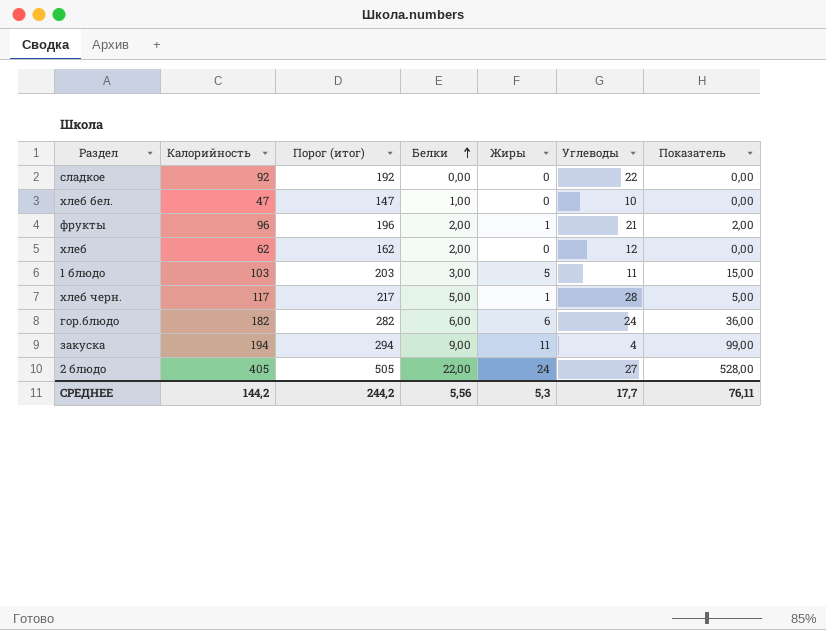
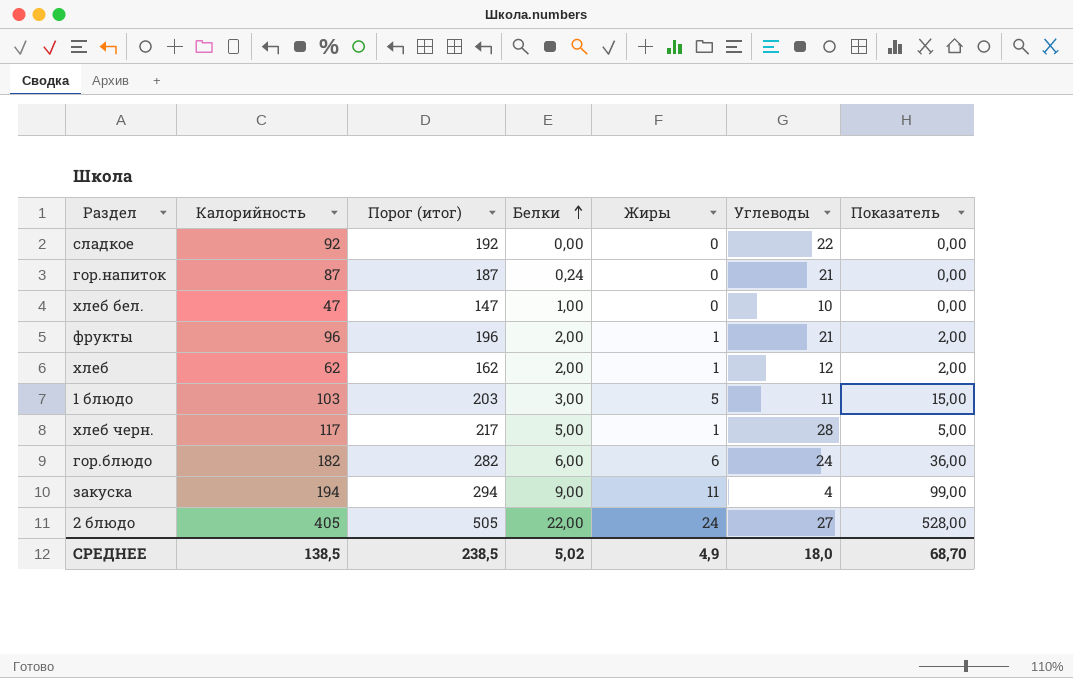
row гор.напиток: none -> 87 | 187 | 0,24 | 0 | 21 | 0,00
хлеб | Жиры: 0 -> 1
хлеб | Показатель: 0,00 -> 2,00
СРЕДНЕЕ | Калорийность: 144,2 -> 138,5
СРЕДНЕЕ | Порог (итог): 244,2 -> 238,5
СРЕДНЕЕ | Белки: 5,56 -> 5,02
СРЕДНЕЕ | Жиры: 5,3 -> 4,9
СРЕДНЕЕ | Углеводы: 17,7 -> 18,0
СРЕДНЕЕ | Показатель: 76,11 -> 68,70

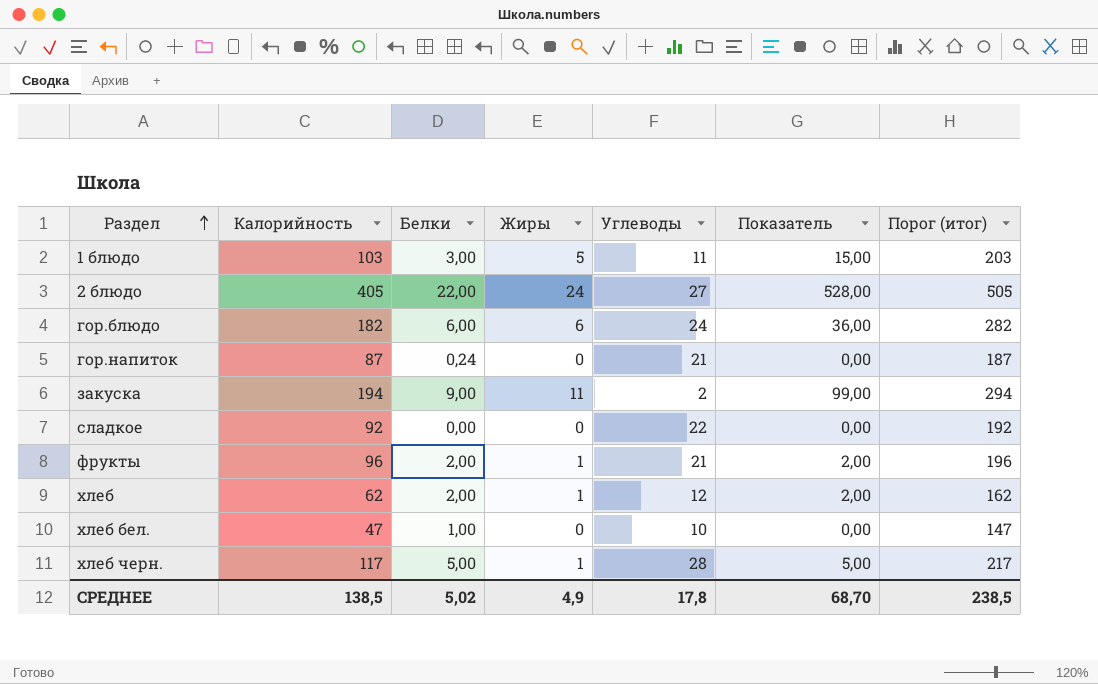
row order: Белки ascending -> Раздел ascending
column Порог (итог) | position: 3 -> 7
закуска | Углеводы: 4 -> 2
СРЕДНЕЕ | Углеводы: 18,0 -> 17,8

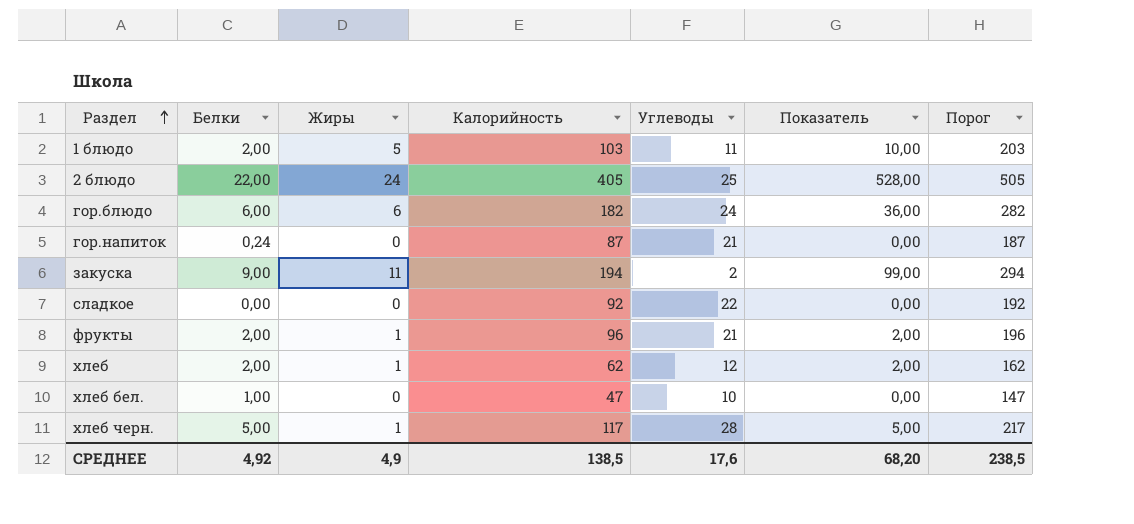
column Калорийность | position: 2 -> 4
column name: Порог (итог) -> Порог
1 блюдо | Белки: 3,00 -> 2,00
1 блюдо | Показатель: 15,00 -> 10,00
2 блюдо | Углеводы: 27 -> 25
СРЕДНЕЕ | Белки: 5,02 -> 4,92
СРЕДНЕЕ | Углеводы: 17,8 -> 17,6
СРЕДНЕЕ | Показатель: 68,70 -> 68,20

